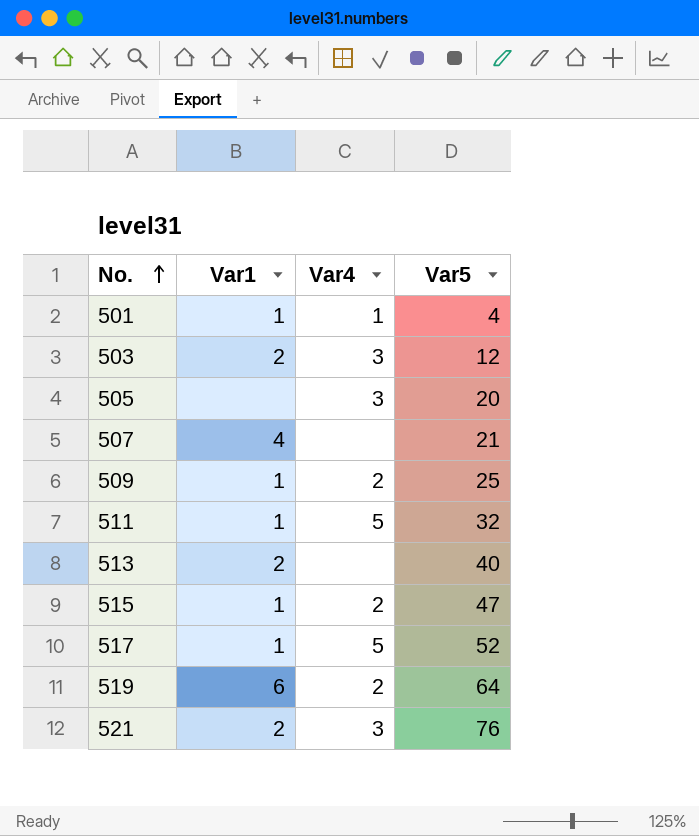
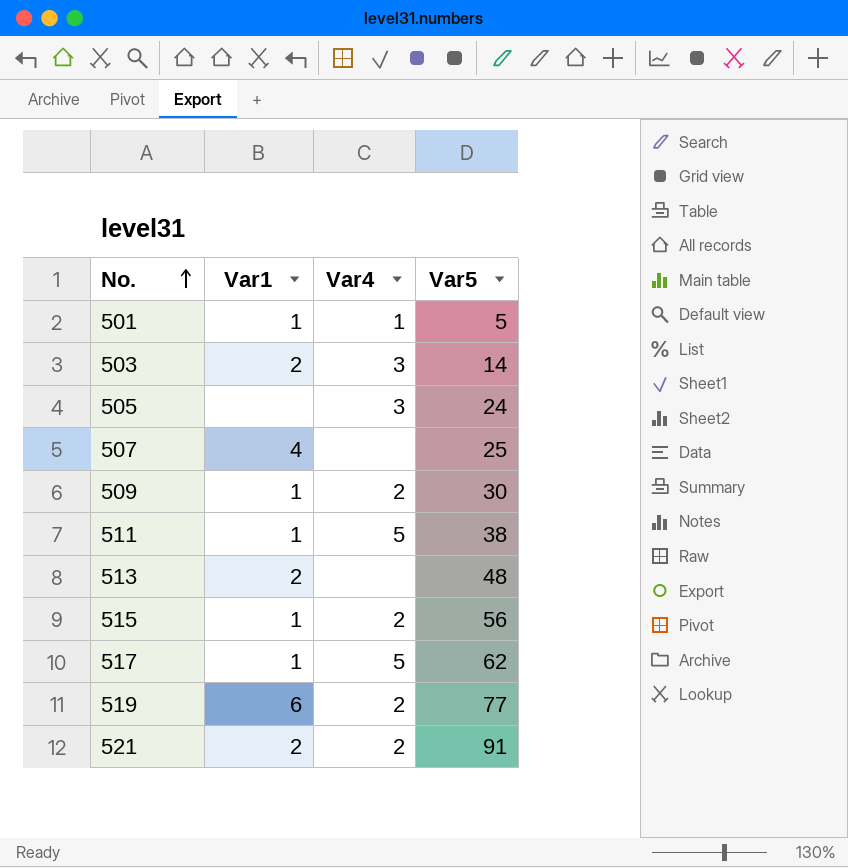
501 | Var5: 4 -> 5
503 | Var5: 12 -> 14
505 | Var5: 20 -> 24
507 | Var5: 21 -> 25
509 | Var5: 25 -> 30
511 | Var5: 32 -> 38
513 | Var5: 40 -> 48
515 | Var5: 47 -> 56
517 | Var5: 52 -> 62
519 | Var5: 64 -> 77
521 | Var4: 3 -> 2
521 | Var5: 76 -> 91

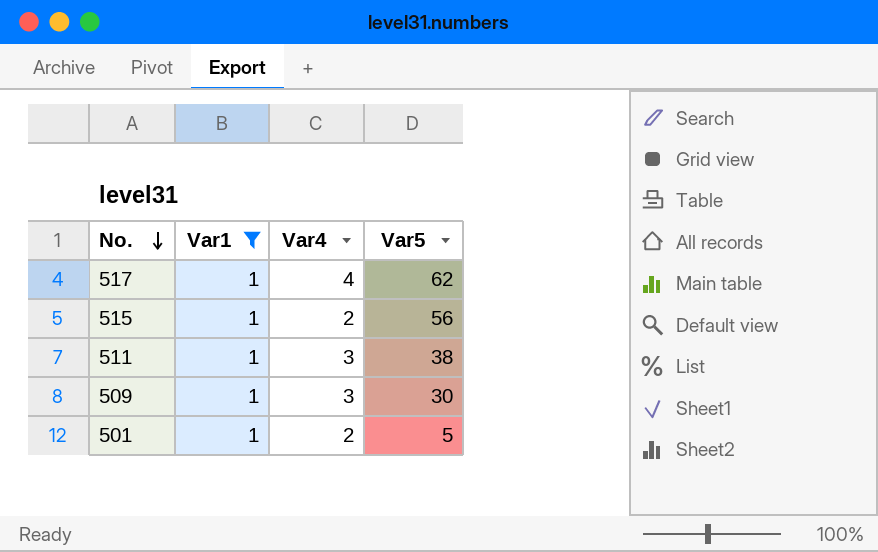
filter: none -> Var1 = 1
row order: No. ascending -> No. descending
517 | Var4: 5 -> 4
511 | Var4: 5 -> 3
509 | Var4: 2 -> 3
501 | Var4: 1 -> 2

